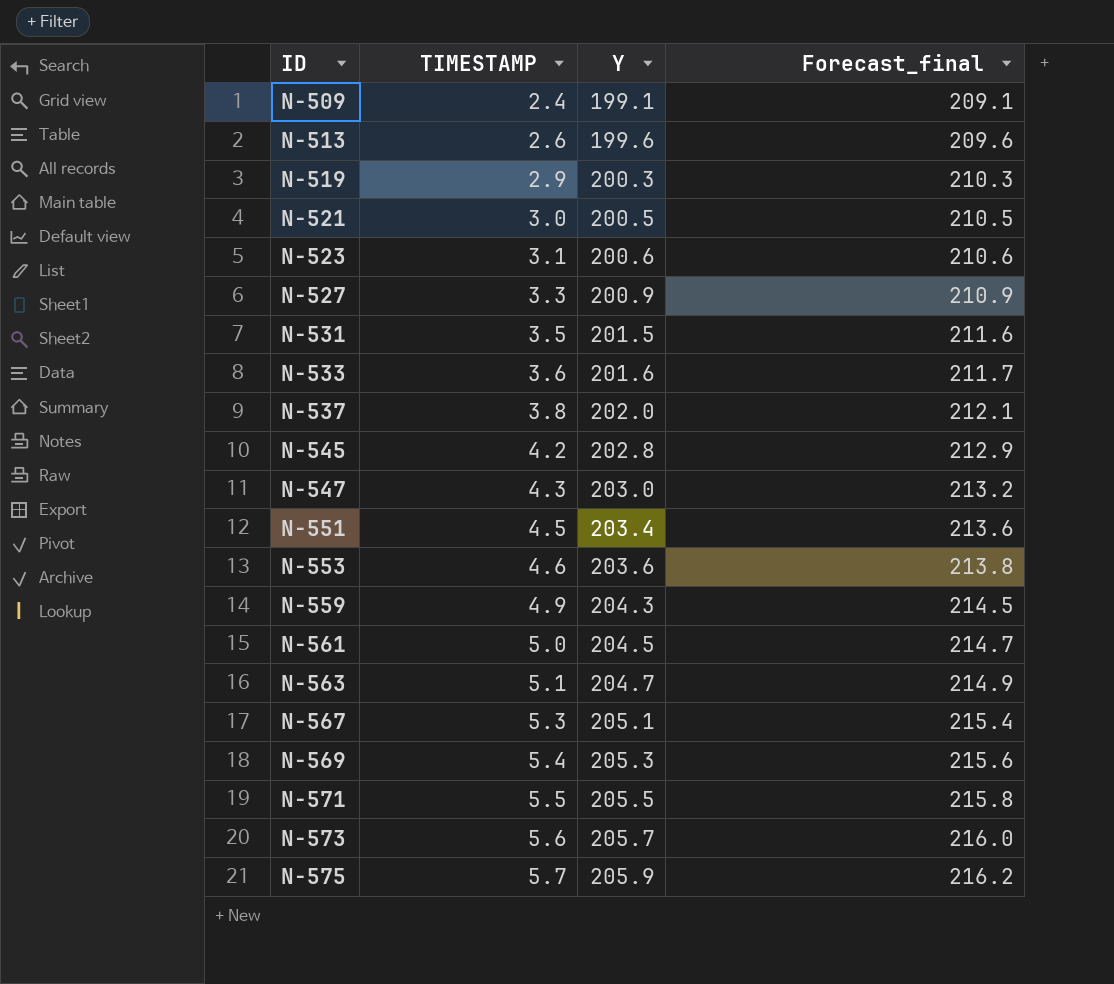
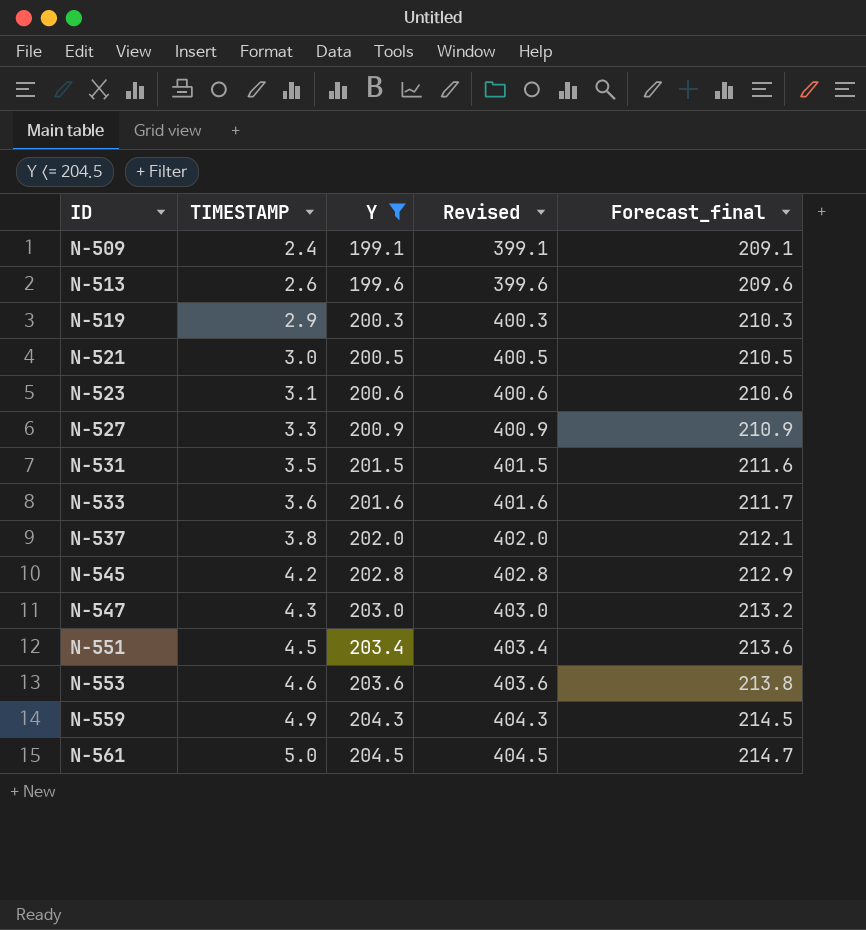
filter: none -> Y <= 204.5
column Revised | formula: none -> [Y] + 200

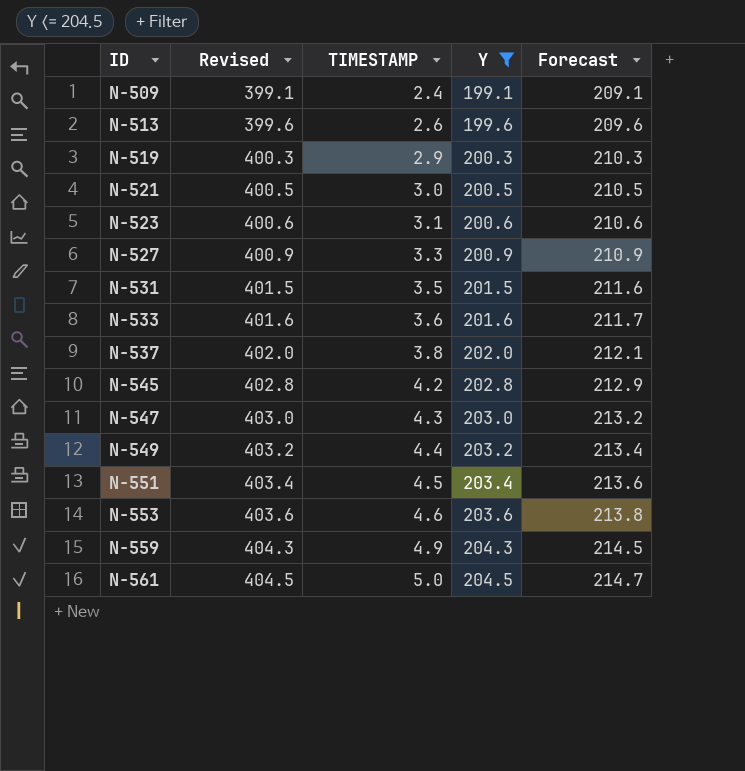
column Revised | position: 4 -> 2
column name: Forecast_final -> Forecast
row N-549: none -> 403.2 | 4.4 | 203.2 | 213.4

